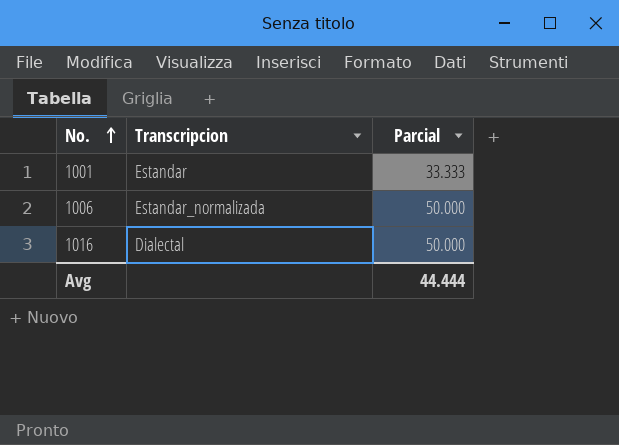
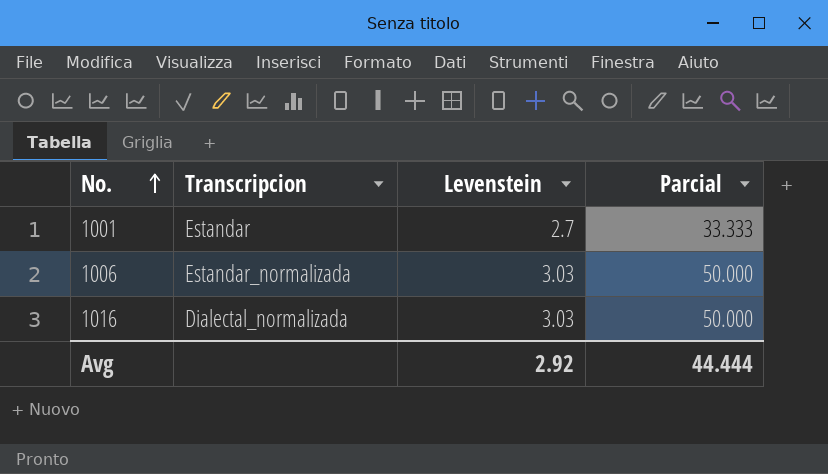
column Levenstein | position: none -> 3
1016 | Transcripcion: Dialectal -> Dialectal_normalizada

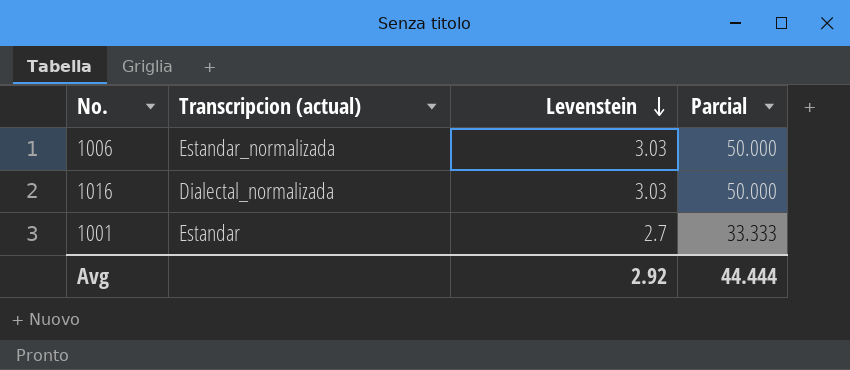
row order: No. ascending -> Levenstein descending
column name: Transcripcion -> Transcripcion (actual)

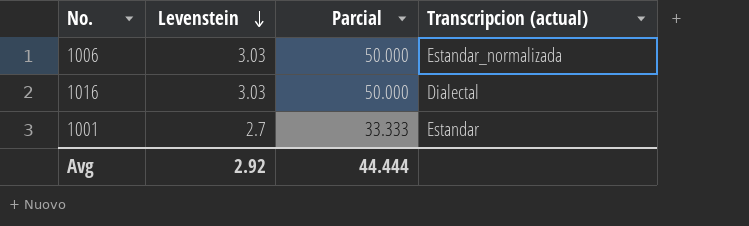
column Transcripcion (actual) | position: 2 -> 4
1016 | Transcripcion (actual): Dialectal_normalizada -> Dialectal

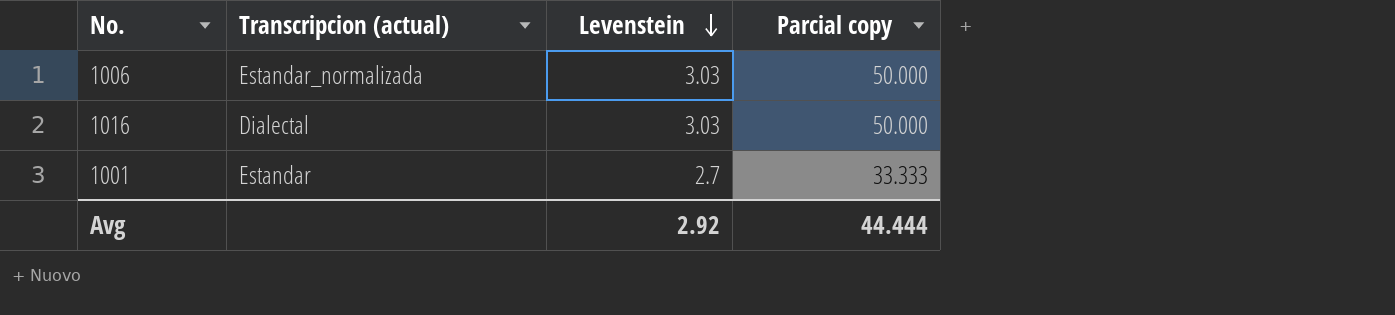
column Transcripcion (actual) | position: 4 -> 2
column name: Parcial -> Parcial copy

